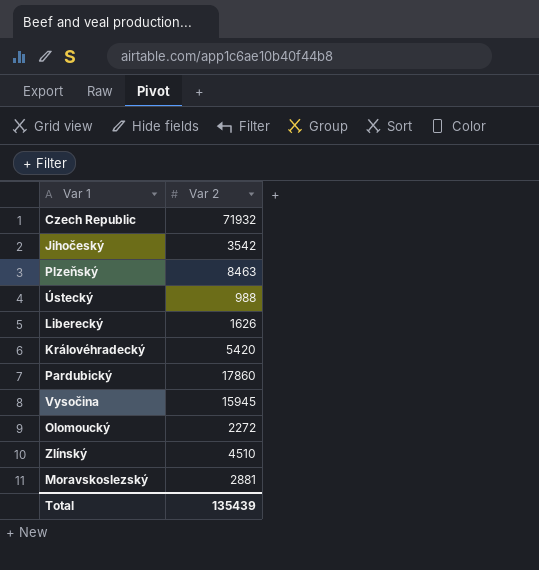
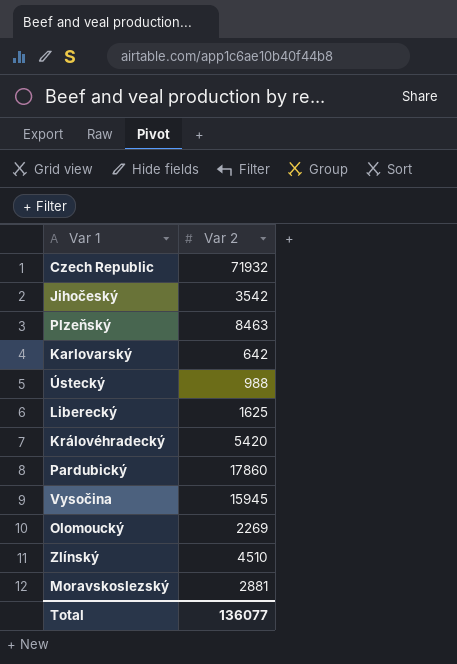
row Karlovarský: none -> 642
Liberecký | Var 2: 1626 -> 1625
Olomoucký | Var 2: 2272 -> 2269
Total | Var 2: 135439 -> 136077

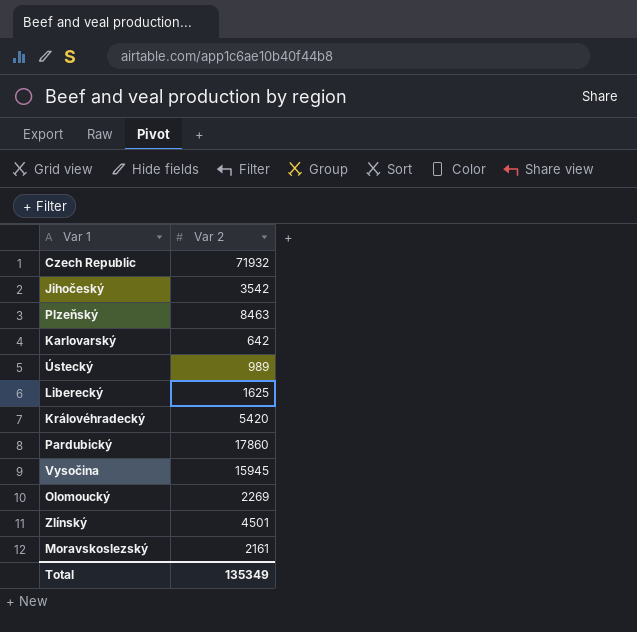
Ústecký | Var 2: 988 -> 989
Zlínský | Var 2: 4510 -> 4501
Moravskoslezský | Var 2: 2881 -> 2161
Total | Var 2: 136077 -> 135349

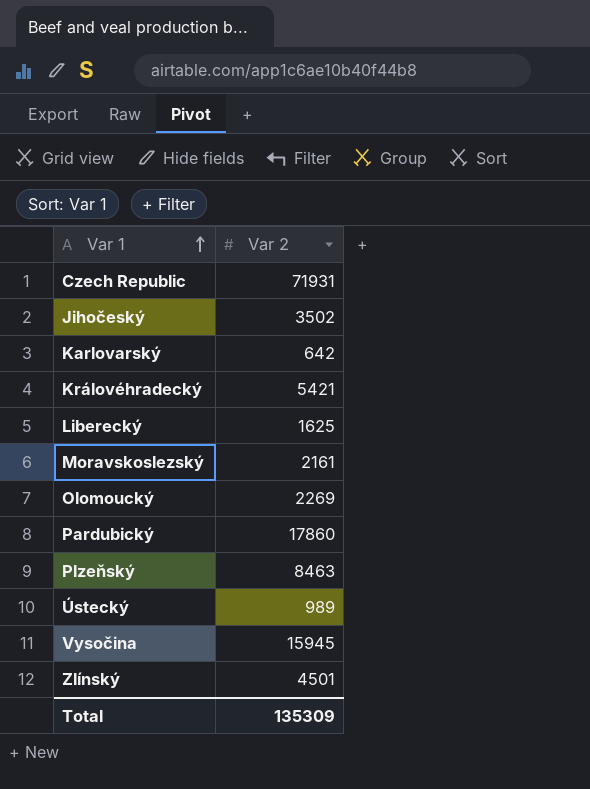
row order: none -> Var 1 ascending
Czech Republic | Var 2: 71932 -> 71931
Jihočeský | Var 2: 3542 -> 3502
Královéhradecký | Var 2: 5420 -> 5421
Total | Var 2: 135349 -> 135309

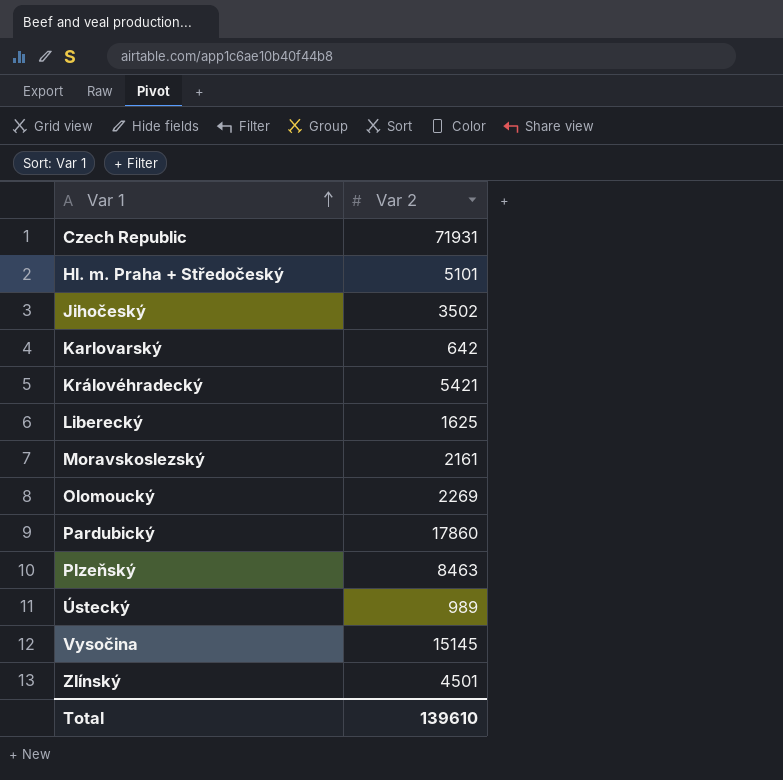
row Hl. m. Praha + Středočeský: none -> 5101
Vysočina | Var 2: 15945 -> 15145
Total | Var 2: 135309 -> 139610

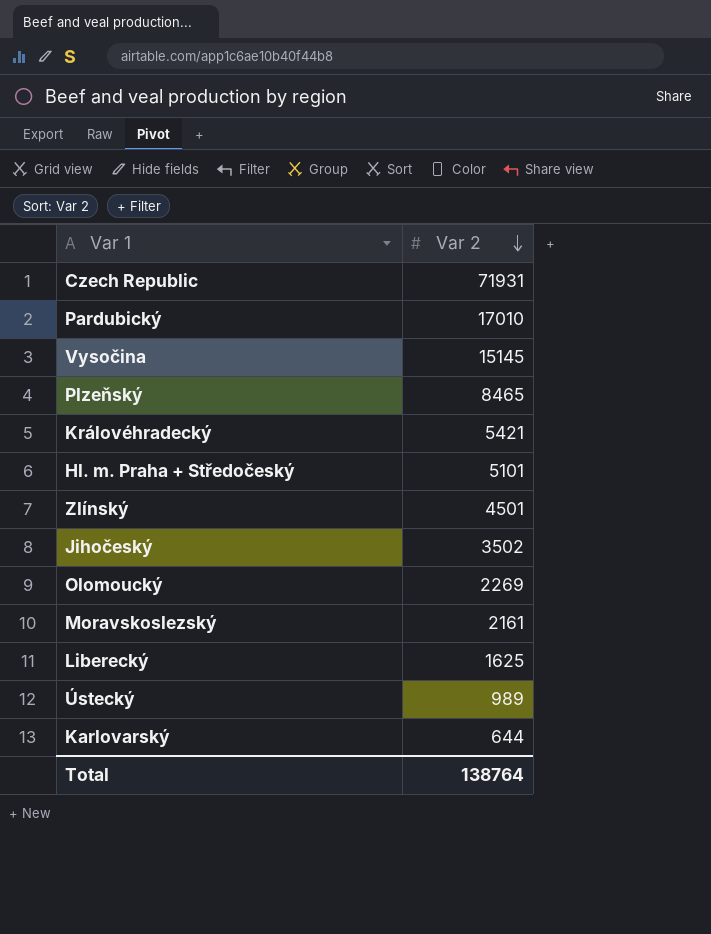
row order: Var 1 ascending -> Var 2 descending
Pardubický | Var 2: 17860 -> 17010
Plzeňský | Var 2: 8463 -> 8465
Karlovarský | Var 2: 642 -> 644
Total | Var 2: 139610 -> 138764

